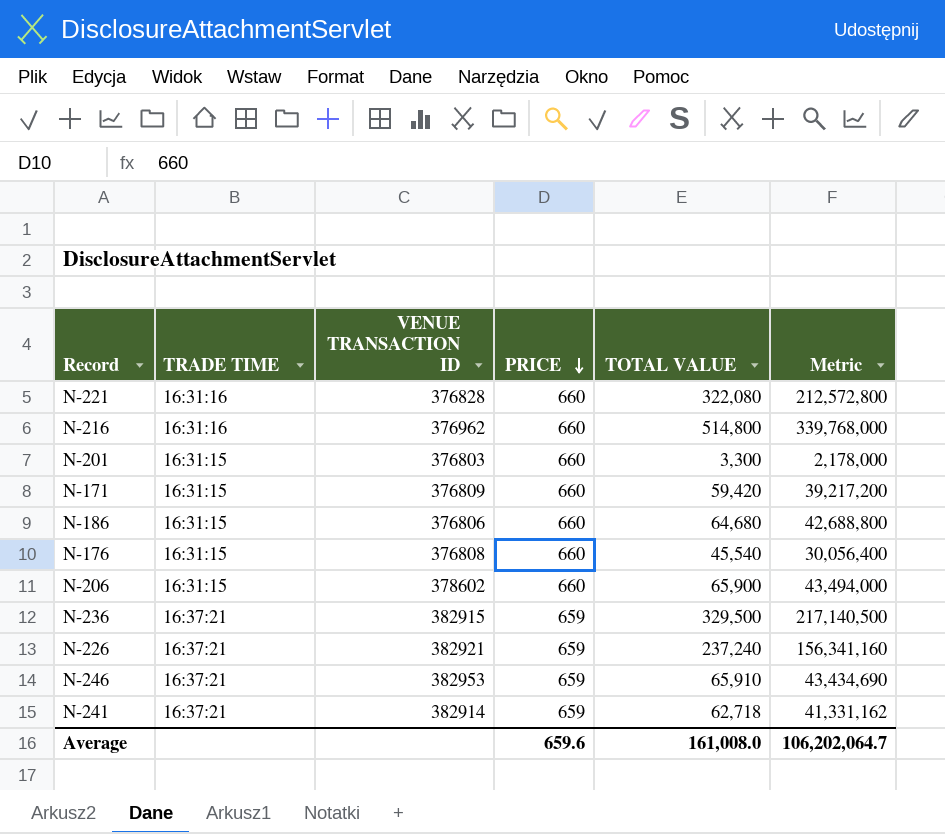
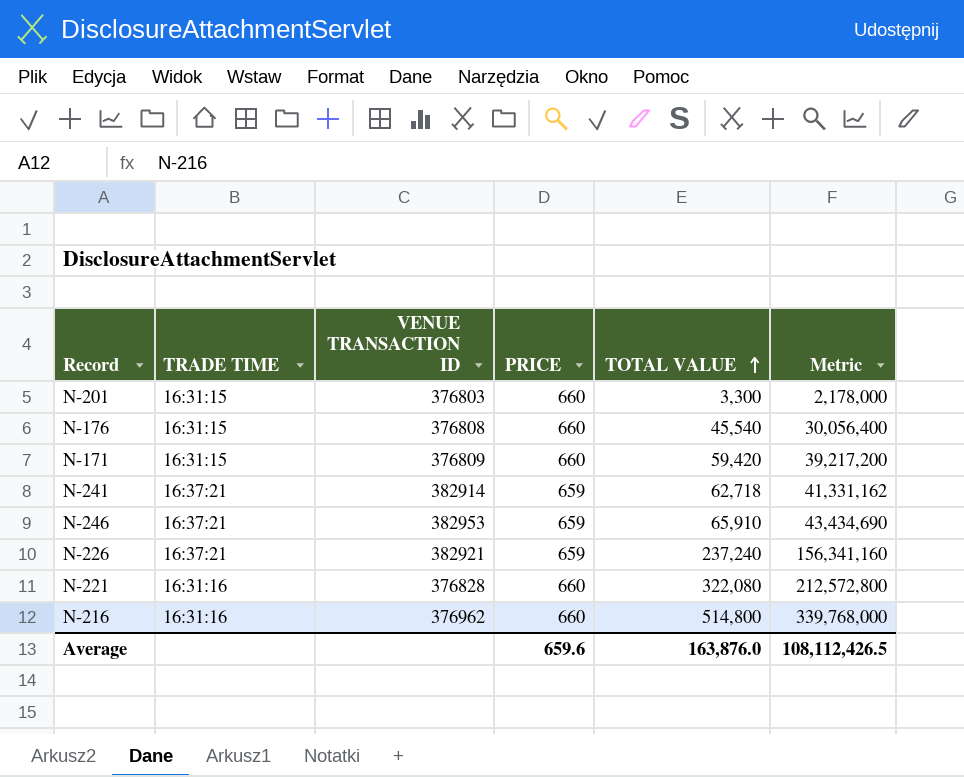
row order: PRICE descending -> TOTAL VALUE ascending
row N-186: 16:31:15 | 376806 | 660 | 64,680 | 42,688,800 -> none
row N-206: 16:31:15 | 378602 | 660 | 65,900 | 43,494,000 -> none
row N-236: 16:37:21 | 382915 | 659 | 329,500 | 217,140,500 -> none
Average | TOTAL VALUE: 161,008.0 -> 163,876.0
Average | Metric: 106,202,064.7 -> 108,112,426.5

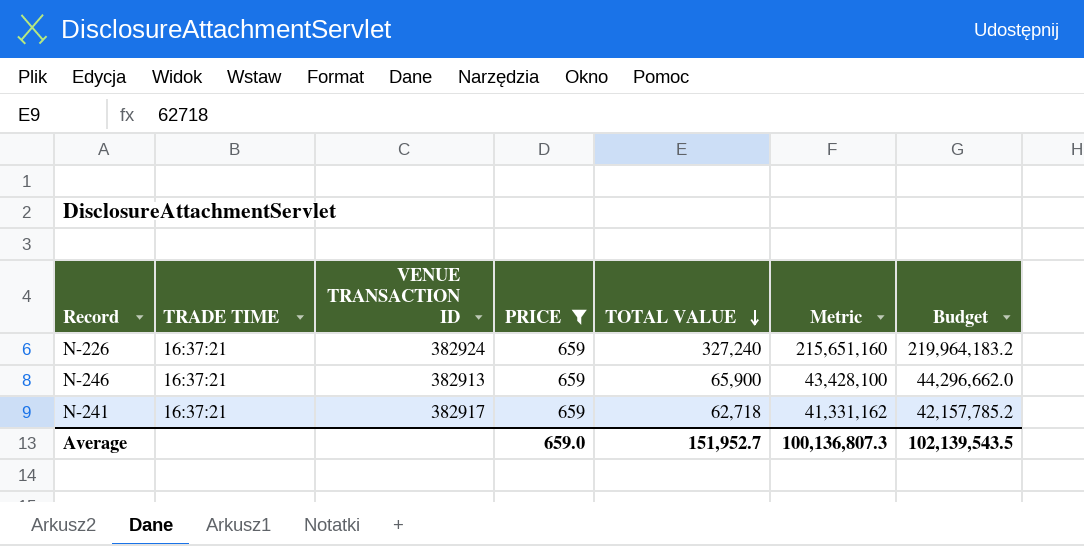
filter: none -> PRICE = 659
row order: TOTAL VALUE ascending -> TOTAL VALUE descending
column Budget | formula: none -> [Metric] * 1.02
N-226 | VENUE TRANSACTION ID: 382921 -> 382924
N-226 | TOTAL VALUE: 237,240 -> 327,240
N-226 | Metric: 156,341,160 -> 215,651,160
N-246 | VENUE TRANSACTION ID: 382953 -> 382913
N-246 | TOTAL VALUE: 65,910 -> 65,900
N-246 | Metric: 43,434,690 -> 43,428,100
N-241 | VENUE TRANSACTION ID: 382914 -> 382917
Average | PRICE: 659.6 -> 659.0
Average | TOTAL VALUE: 163,876.0 -> 151,952.7
Average | Metric: 108,112,426.5 -> 100,136,807.3

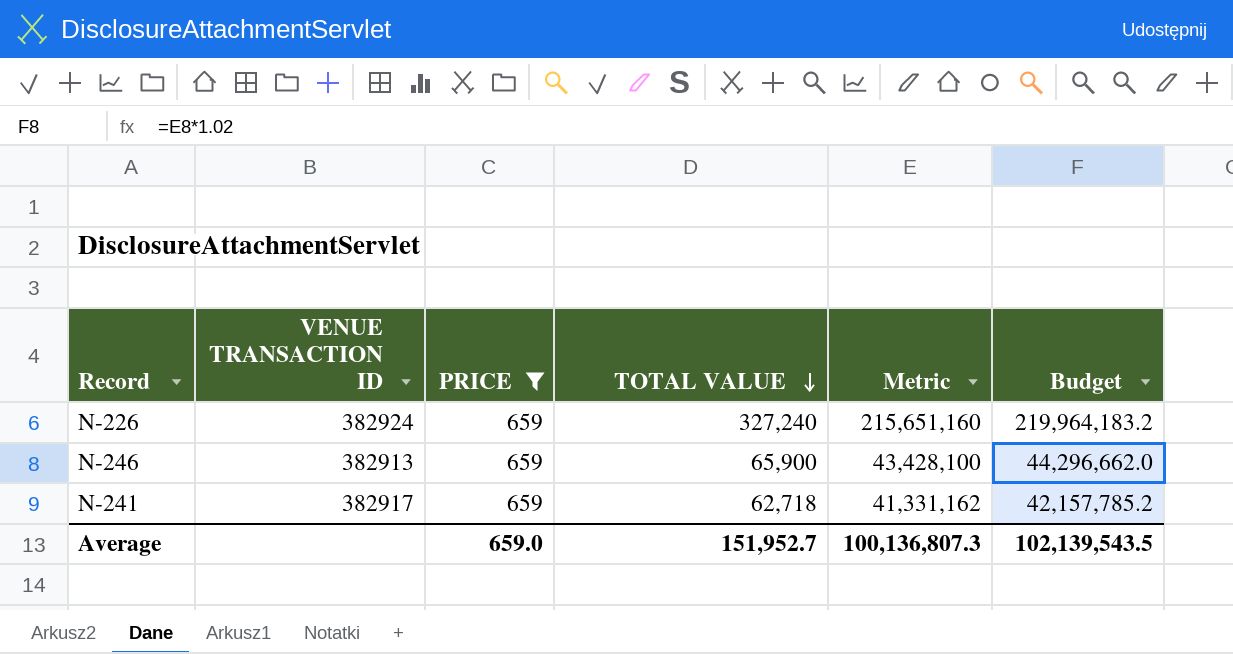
column TRADE TIME | position: 2 -> none

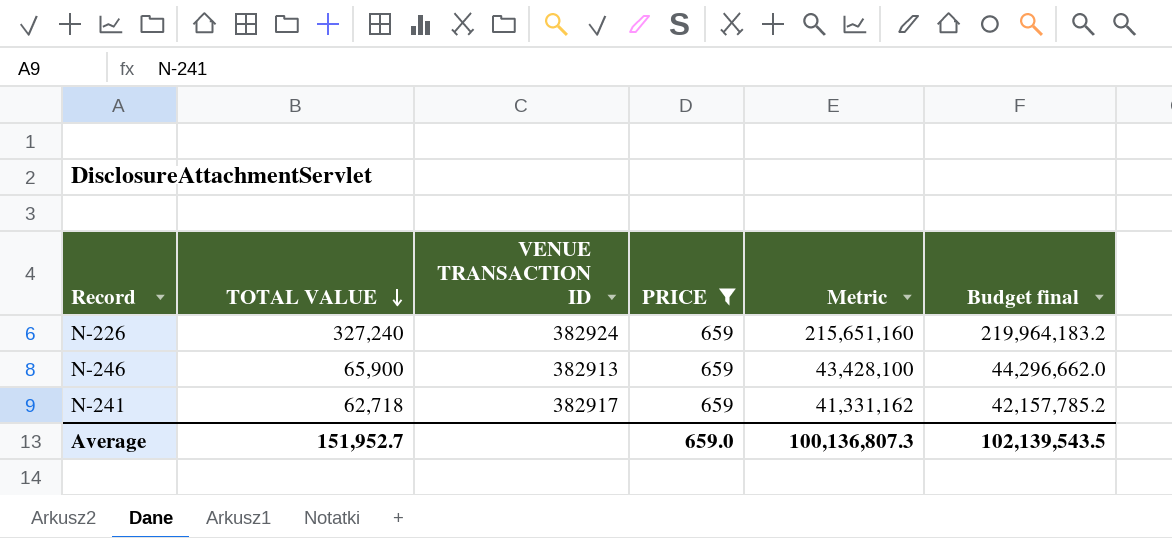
column TOTAL VALUE | position: 4 -> 2
column name: Budget -> Budget final

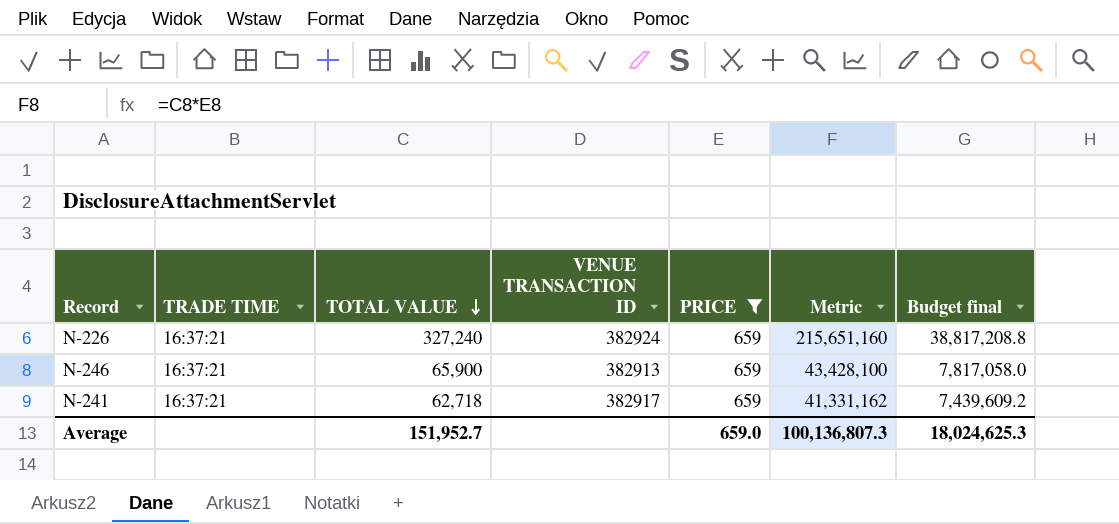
column TRADE TIME | position: none -> 2
column Budget final | formula: [Metric] * 1.02 -> [Metric] * 0.18
Average | Budget final: 102,139,543.5 -> 18,024,625.3

